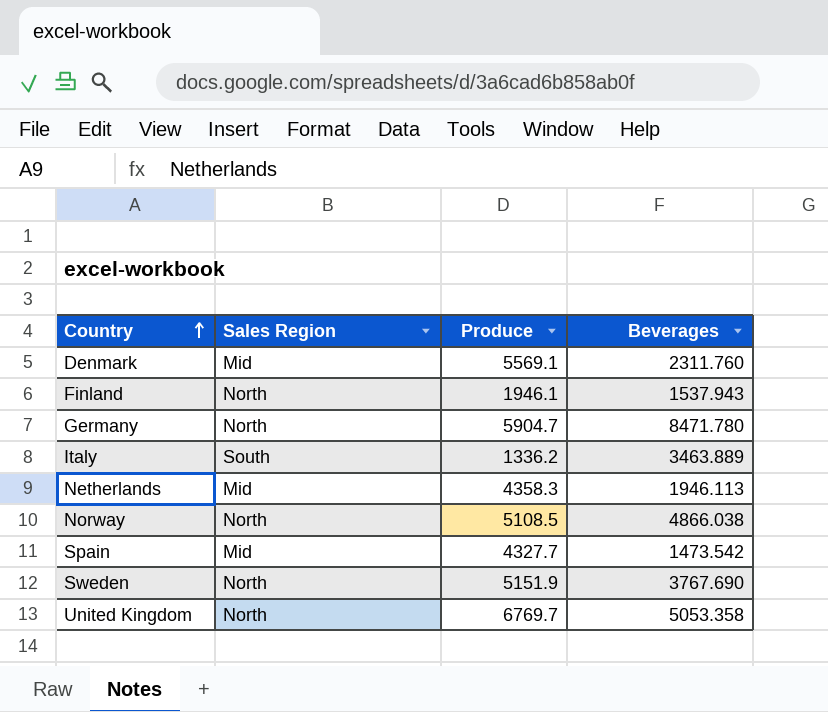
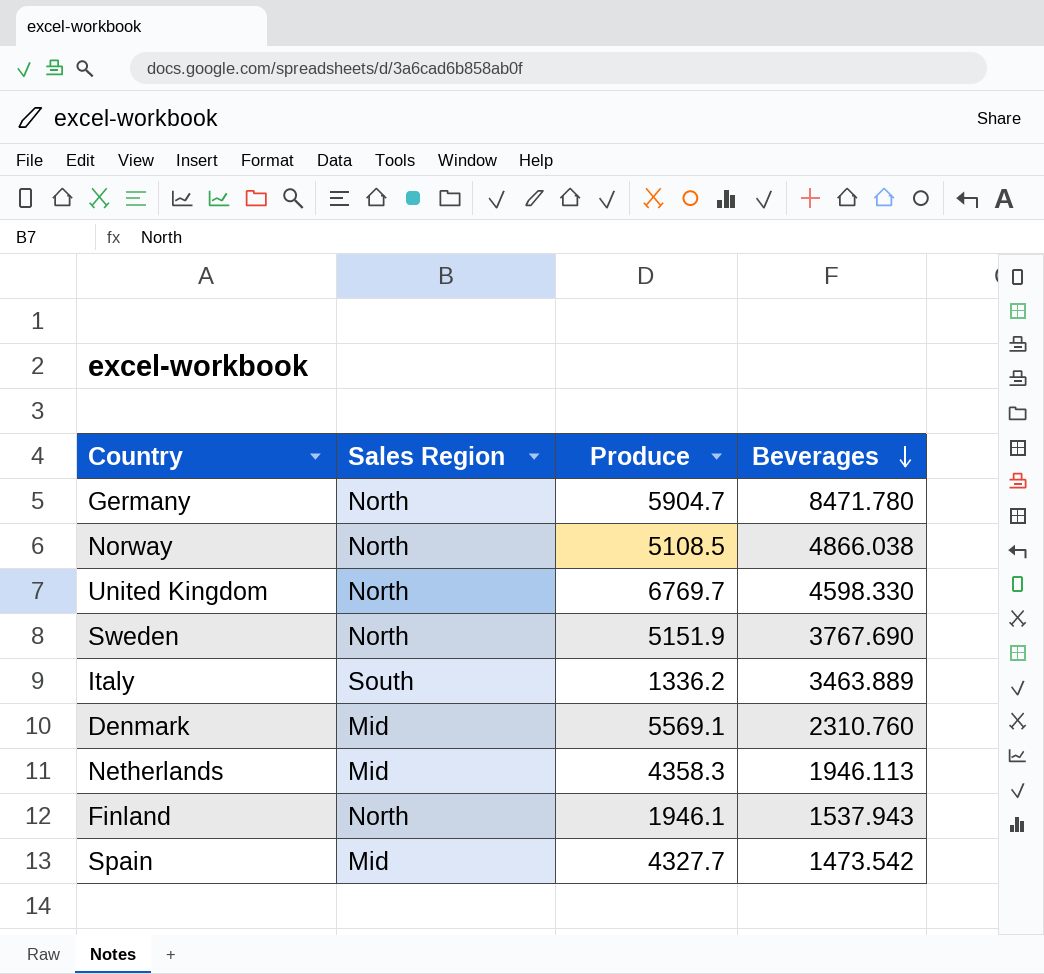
row order: Country ascending -> Beverages descending
United Kingdom | Beverages: 5053.358 -> 4598.330
Denmark | Beverages: 2311.760 -> 2310.760

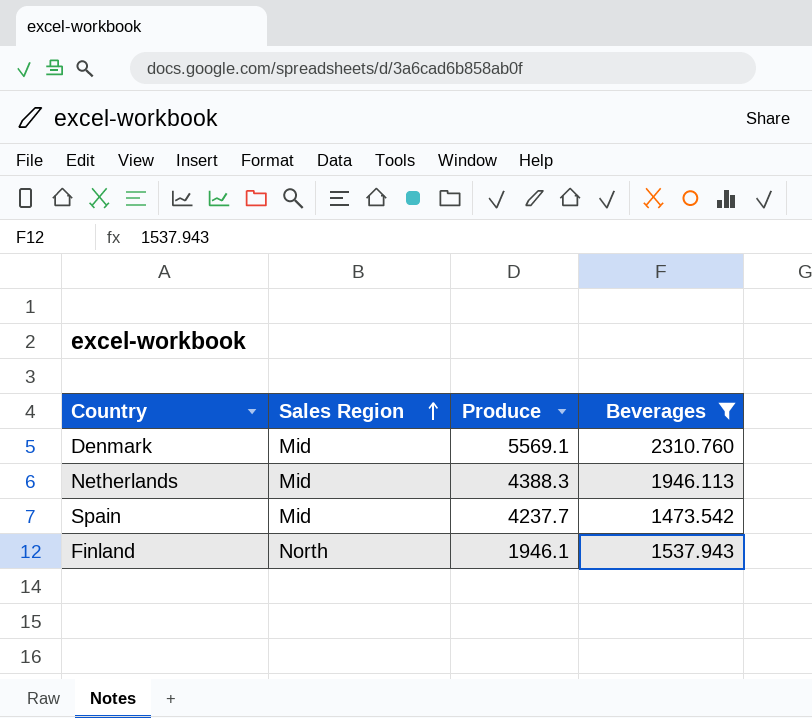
filter: none -> Beverages <= 2310.760
row order: Beverages descending -> Sales Region ascending
Netherlands | Produce: 4358.3 -> 4388.3
Spain | Produce: 4327.7 -> 4237.7

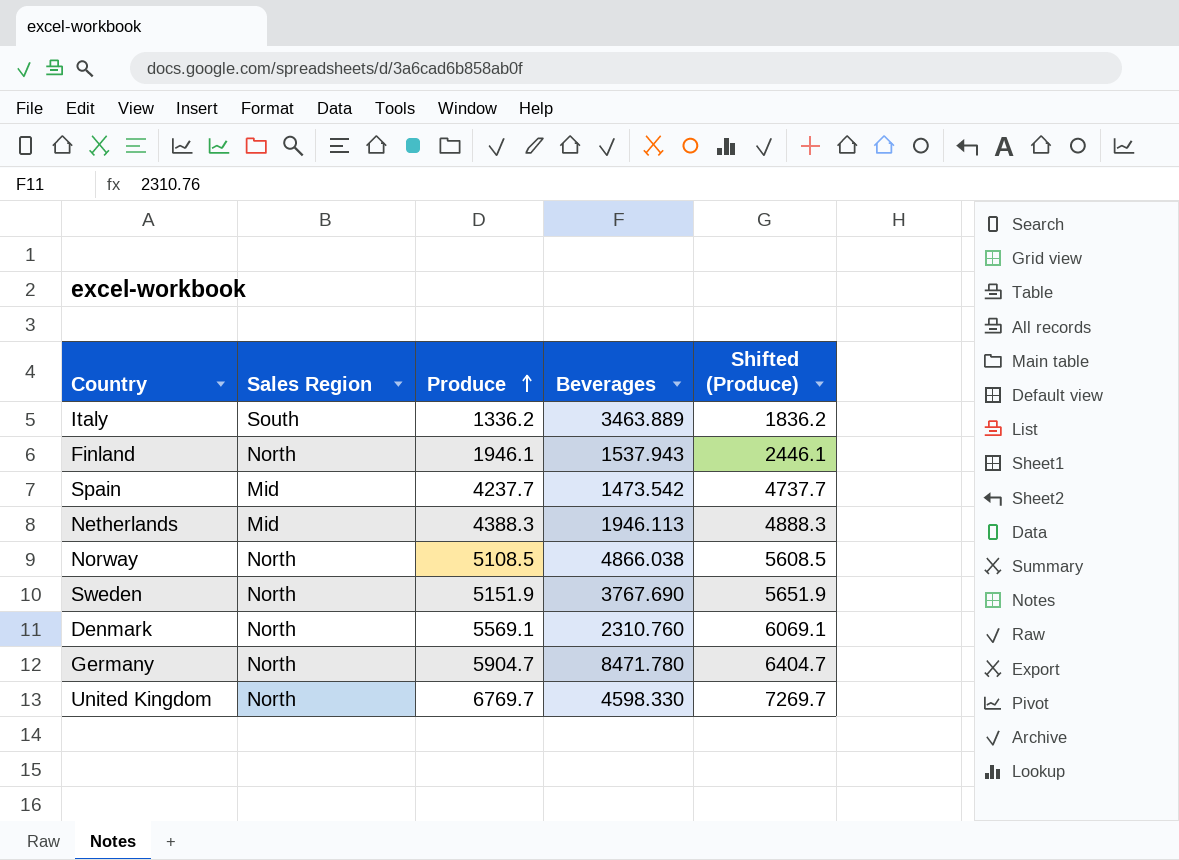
filter: Beverages <= 2310.760 -> none
row order: Sales Region ascending -> Produce ascending
column Shifted (Produce) | formula: none -> [Produce] + 500
Denmark | Sales Region: Mid -> North

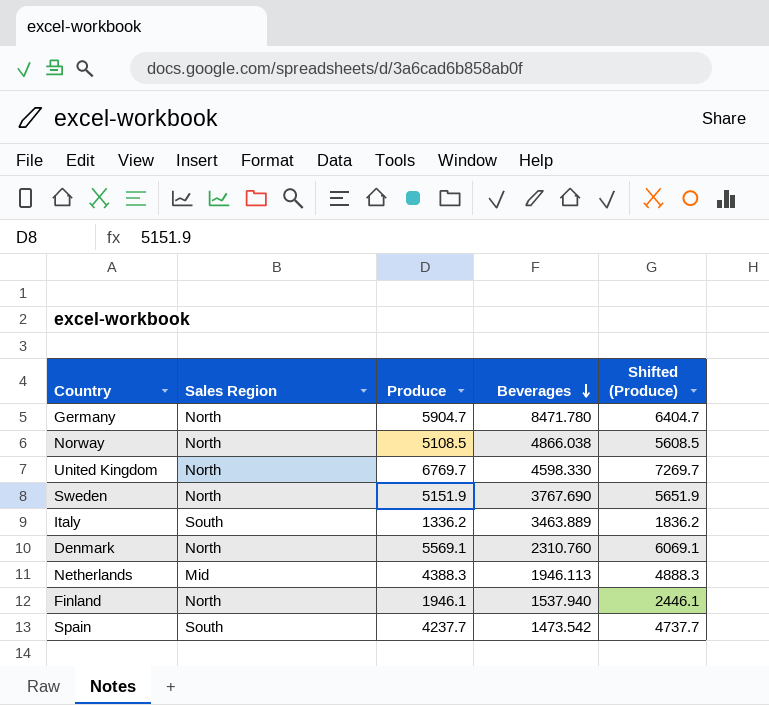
row order: Produce ascending -> Beverages descending
Finland | Beverages: 1537.943 -> 1537.940
Spain | Sales Region: Mid -> South

